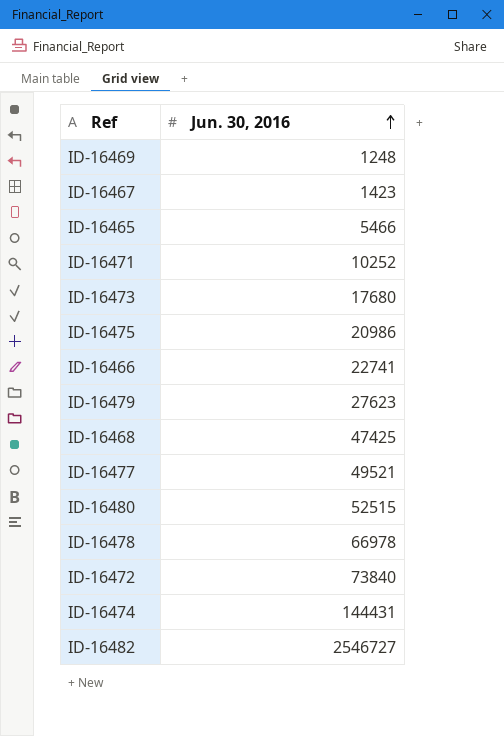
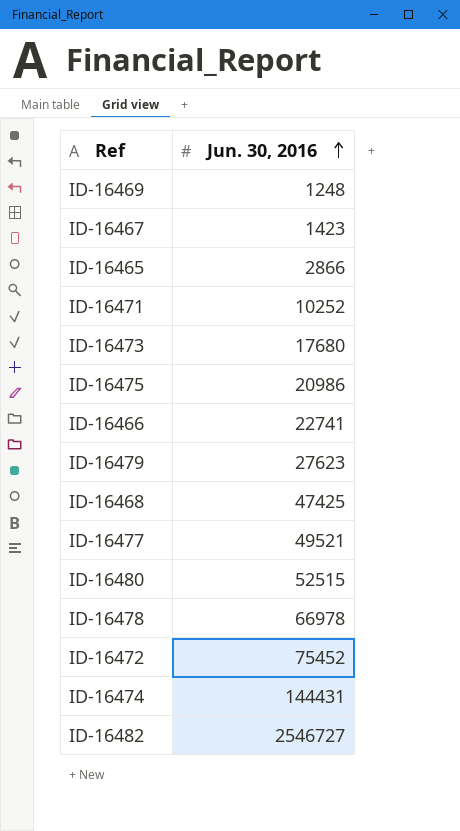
ID-16465 | Jun. 30, 2016: 5466 -> 2866
ID-16472 | Jun. 30, 2016: 73840 -> 75452

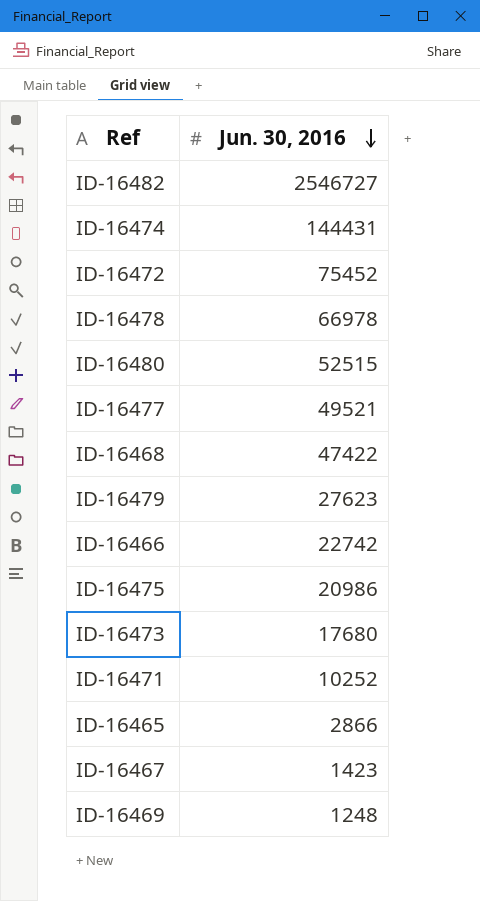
row order: Jun. 30, 2016 ascending -> Jun. 30, 2016 descending
ID-16468 | Jun. 30, 2016: 47425 -> 47422
ID-16466 | Jun. 30, 2016: 22741 -> 22742

